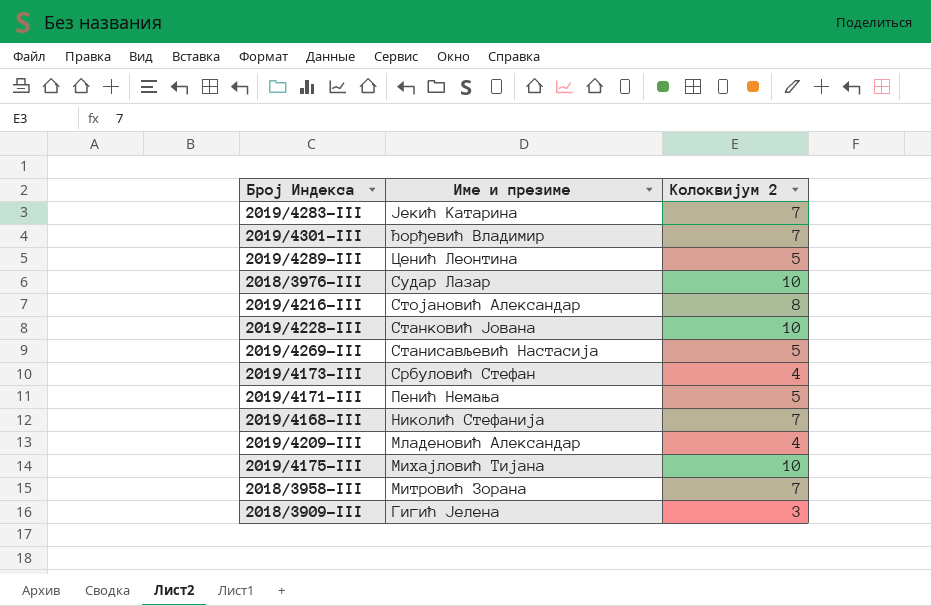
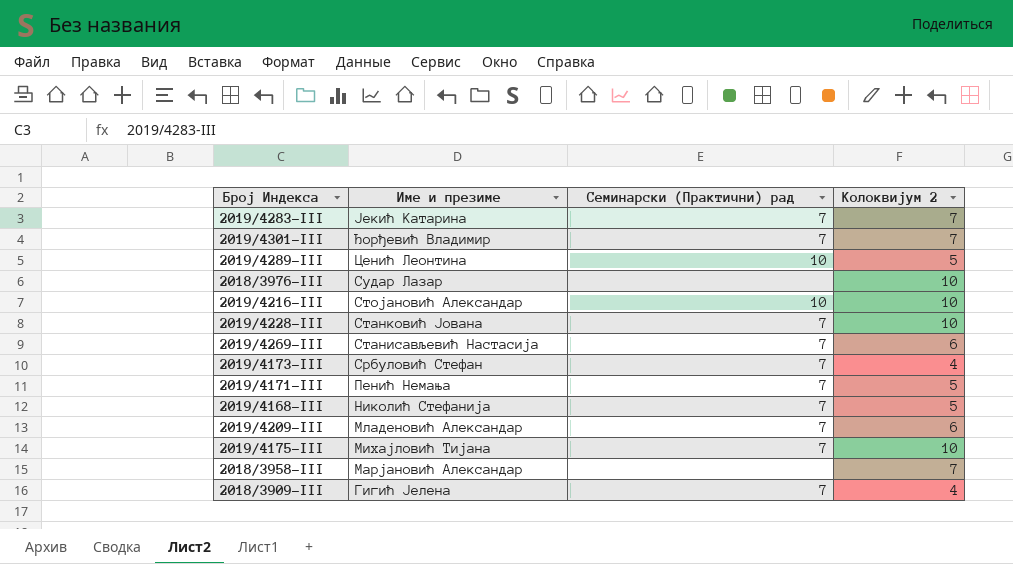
column Семинарски (Практични) рад | position: none -> 3
2019/4216-III | Колоквијум 2: 8 -> 10
2019/4269-III | Колоквијум 2: 5 -> 6
2019/4168-III | Колоквијум 2: 7 -> 5
2019/4209-III | Колоквијум 2: 4 -> 6
2018/3958-III | Име и презиме: Митровић Зорана -> Марјановић Александар
2018/3909-III | Колоквијум 2: 3 -> 4

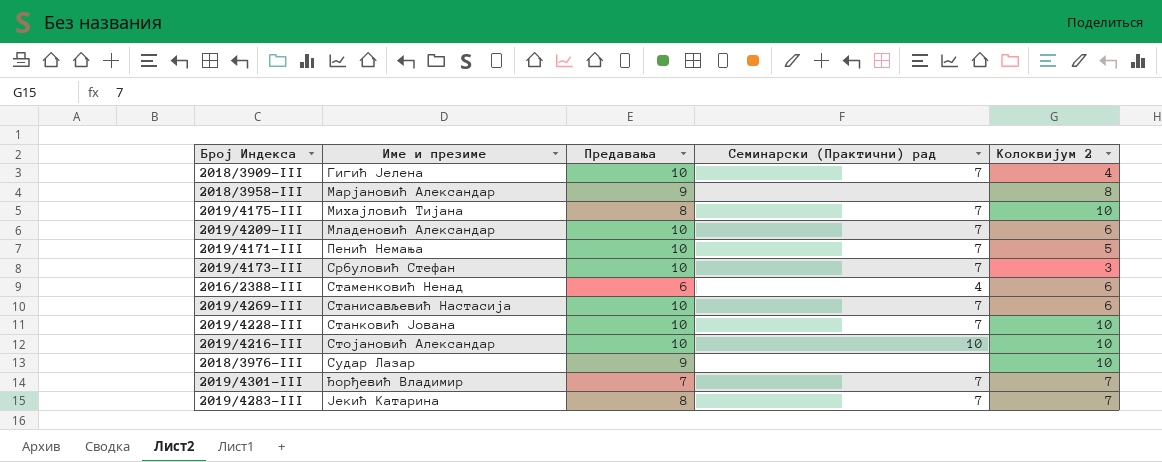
row order: Име и презиме descending -> Име и презиме ascending
column Предавања | position: none -> 3
row 2019/4289-III: Ценић Леонтина | 10 | 5 -> none
row 2019/4168-III: Николић Стефанија | 7 | 5 -> none
2018/3958-III | Колоквијум 2: 7 -> 8
2019/4173-III | Колоквијум 2: 4 -> 3
row 2016/2388-III: none -> Стаменковић Ненад | 6 | 4 | 6

